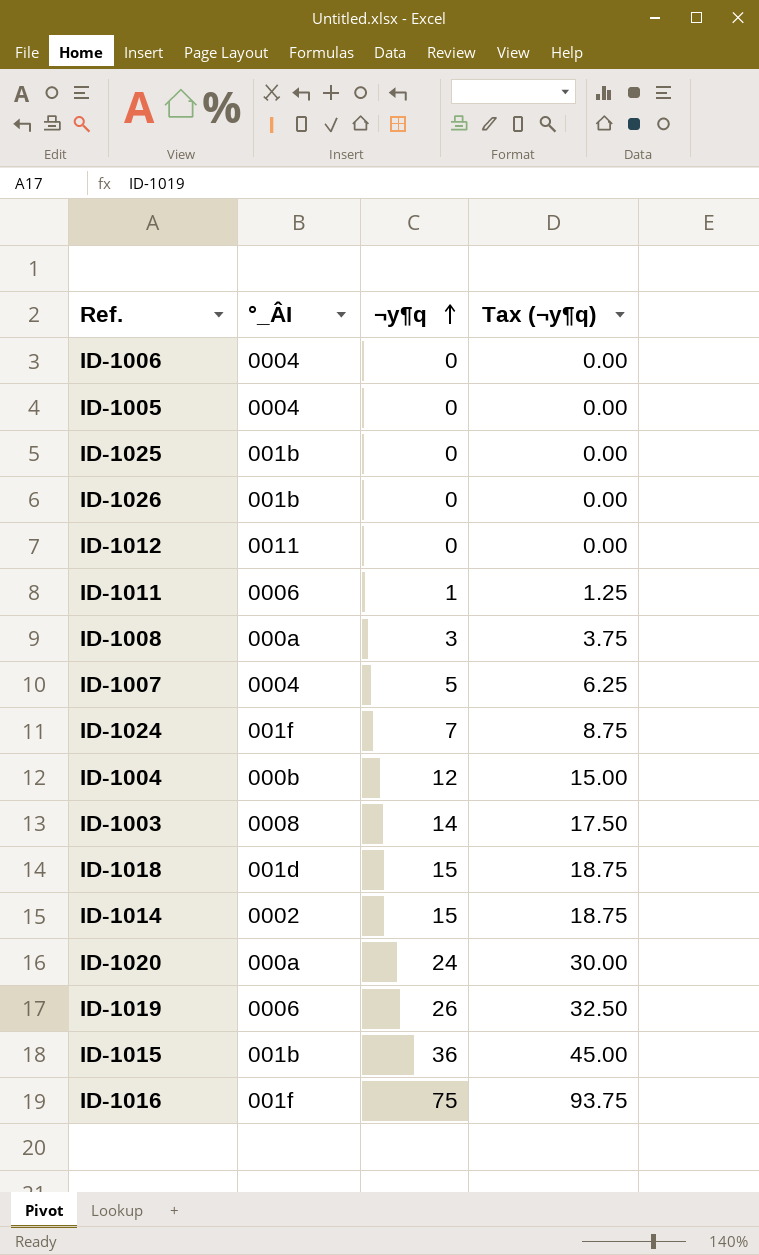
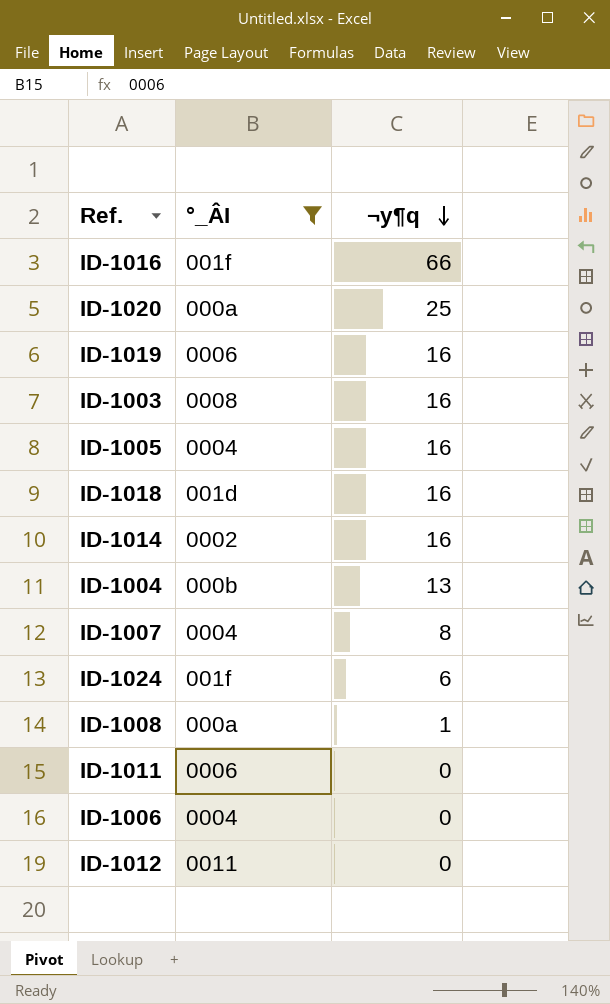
filter: none -> °_ÂI != 001b
row order: ¬y¶q ascending -> ¬y¶q descending
column Tax (¬y¶q) | formula: [¬y¶q] * 1.25 -> none
ID-1016 | ¬y¶q: 75 -> 66
ID-1020 | ¬y¶q: 24 -> 25
ID-1019 | ¬y¶q: 26 -> 16
ID-1003 | ¬y¶q: 14 -> 16
ID-1005 | ¬y¶q: 0 -> 16
ID-1018 | ¬y¶q: 15 -> 16
ID-1014 | ¬y¶q: 15 -> 16
ID-1004 | ¬y¶q: 12 -> 13
ID-1007 | ¬y¶q: 5 -> 8
ID-1024 | ¬y¶q: 7 -> 6
ID-1008 | ¬y¶q: 3 -> 1
ID-1011 | ¬y¶q: 1 -> 0

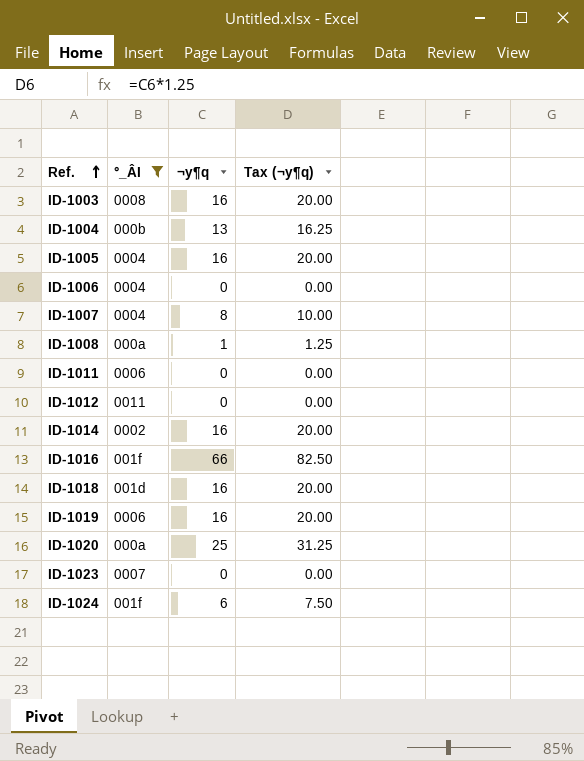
row order: ¬y¶q descending -> Ref. ascending
column Tax (¬y¶q) | formula: none -> [¬y¶q] * 1.25
row ID-1023: none -> 0007 | 0 | 0.00

